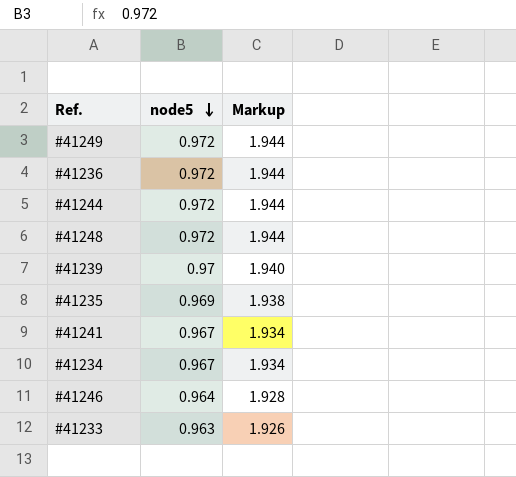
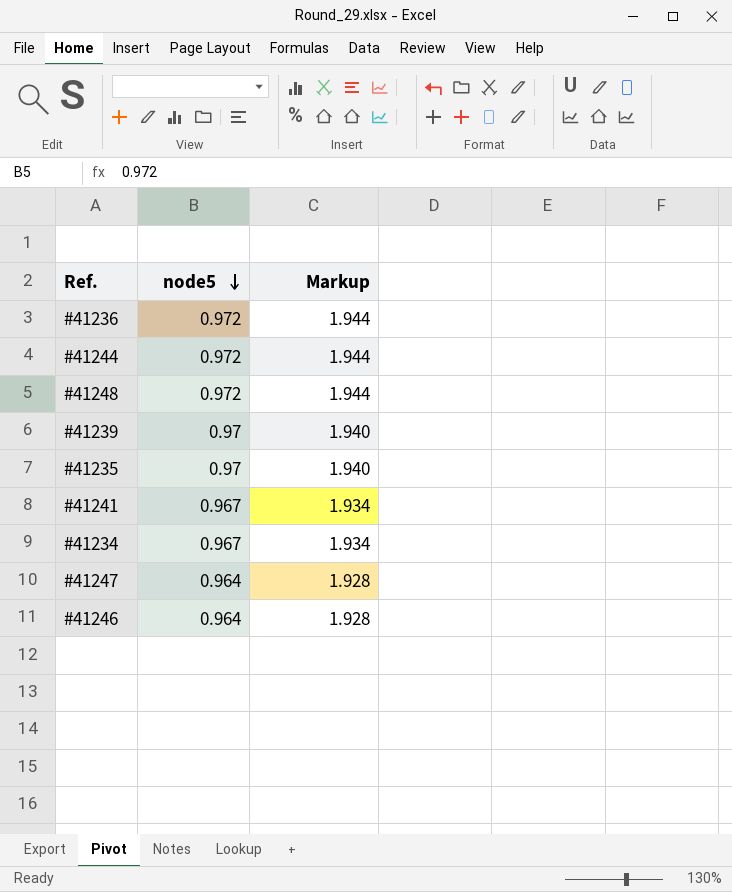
row #41249: 0.972 | 1.944 -> none
row #41233: 0.963 | 1.926 -> none
#41235 | node5: 0.969 -> 0.97
#41235 | Markup: 1.938 -> 1.940
row #41247: none -> 0.964 | 1.928

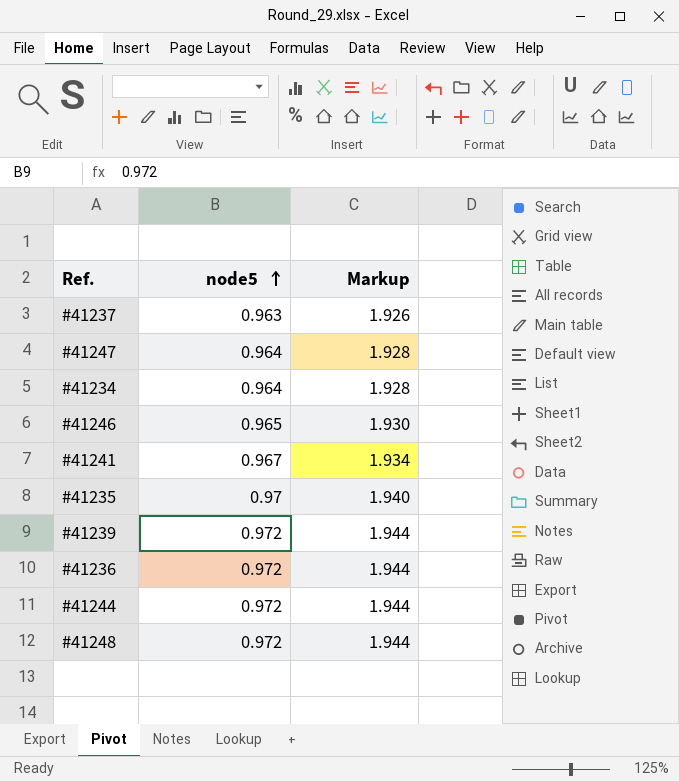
row order: node5 descending -> node5 ascending
row #41237: none -> 0.963 | 1.926
#41234 | node5: 0.967 -> 0.964
#41234 | Markup: 1.934 -> 1.928
#41246 | node5: 0.964 -> 0.965
#41246 | Markup: 1.928 -> 1.930
#41239 | node5: 0.97 -> 0.972
#41239 | Markup: 1.940 -> 1.944

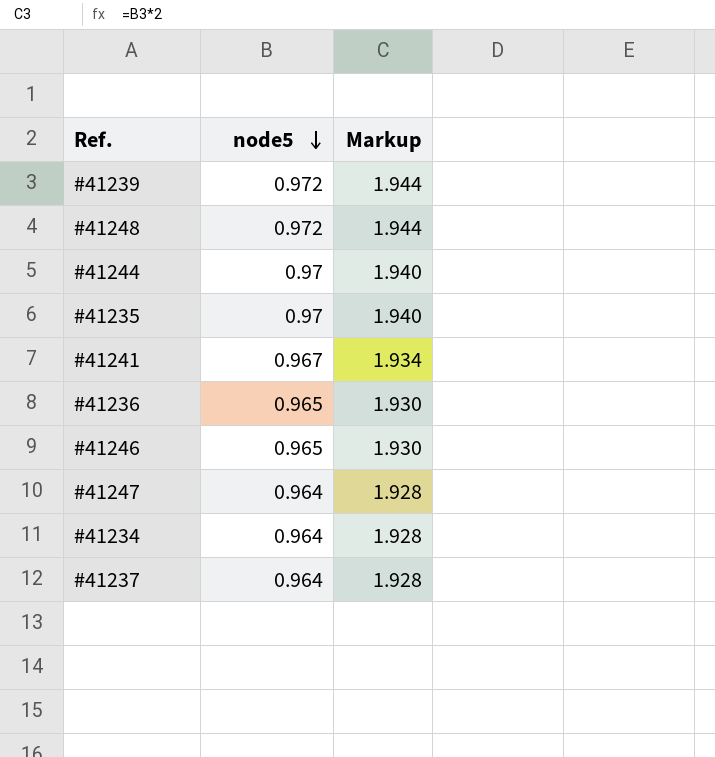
row order: node5 ascending -> node5 descending
#41244 | node5: 0.972 -> 0.97
#41244 | Markup: 1.944 -> 1.940
#41236 | node5: 0.972 -> 0.965
#41236 | Markup: 1.944 -> 1.930
#41237 | node5: 0.963 -> 0.964
#41237 | Markup: 1.926 -> 1.928

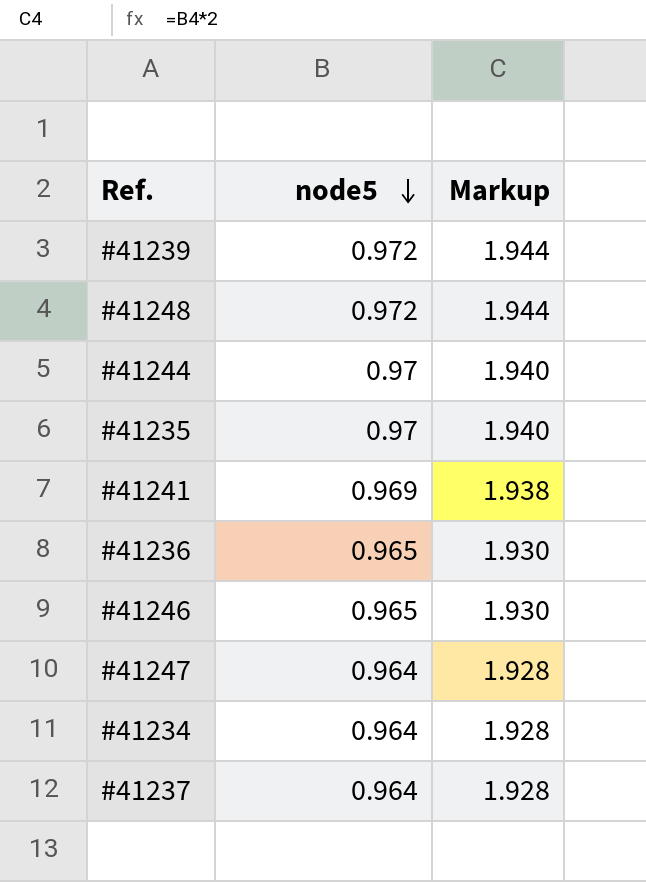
#41241 | node5: 0.967 -> 0.969
#41241 | Markup: 1.934 -> 1.938

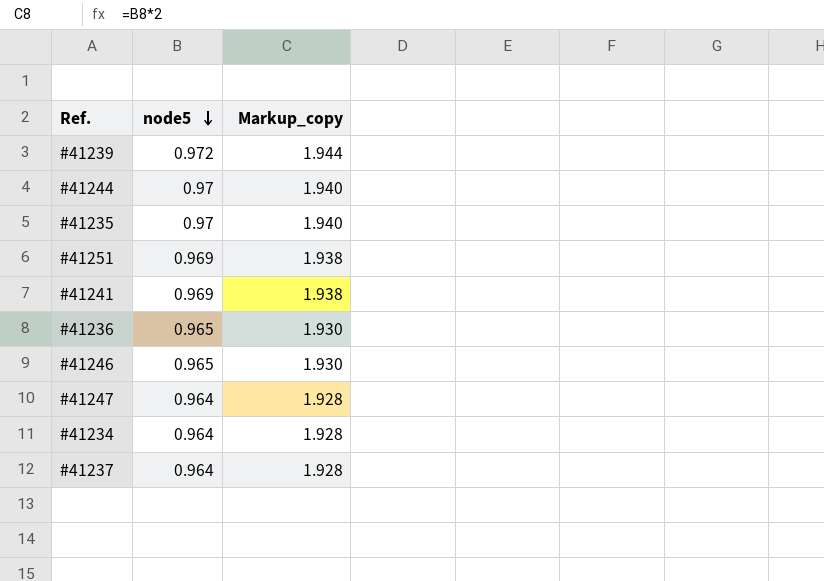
column name: Markup -> Markup_copy
row #41248: 0.972 | 1.944 -> none
row #41251: none -> 0.969 | 1.938

